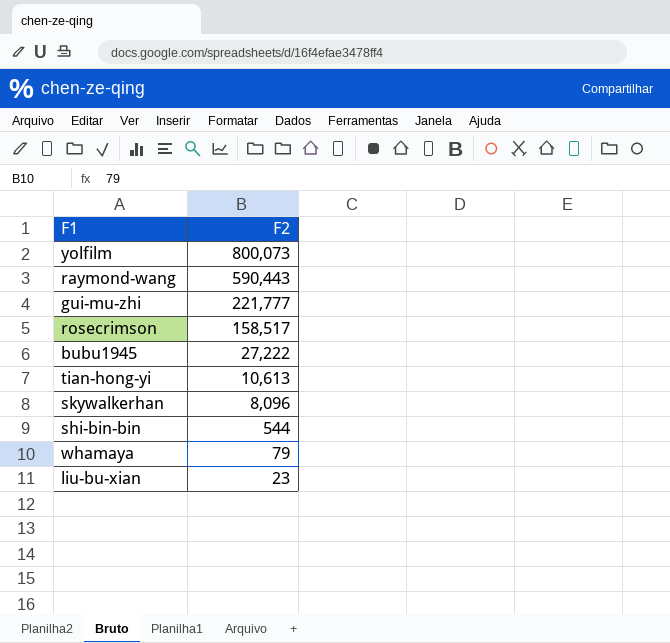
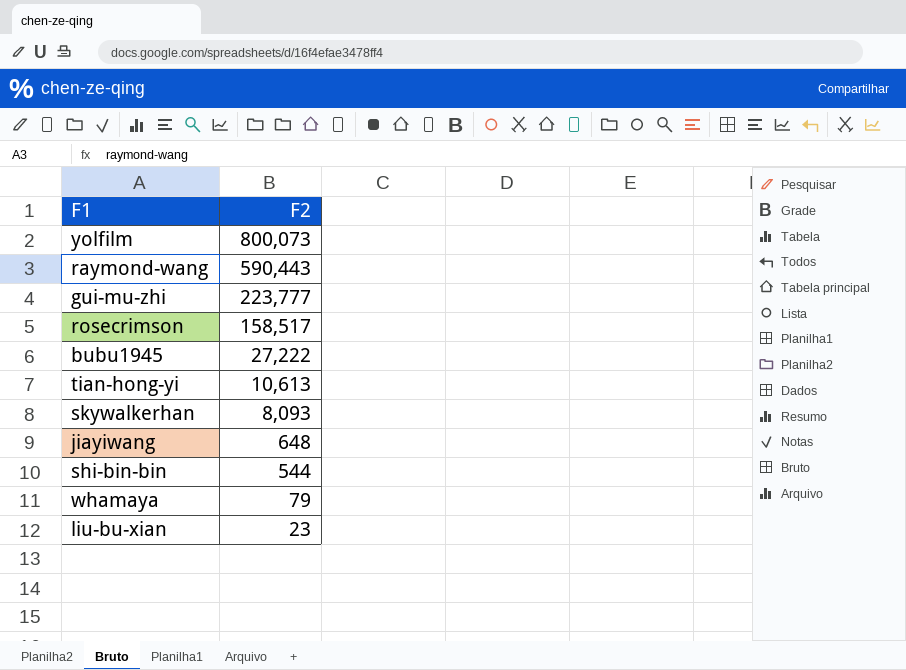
gui-mu-zhi | F2: 221,777 -> 223,777
skywalkerhan | F2: 8,096 -> 8,093
row jiayiwang: none -> 648

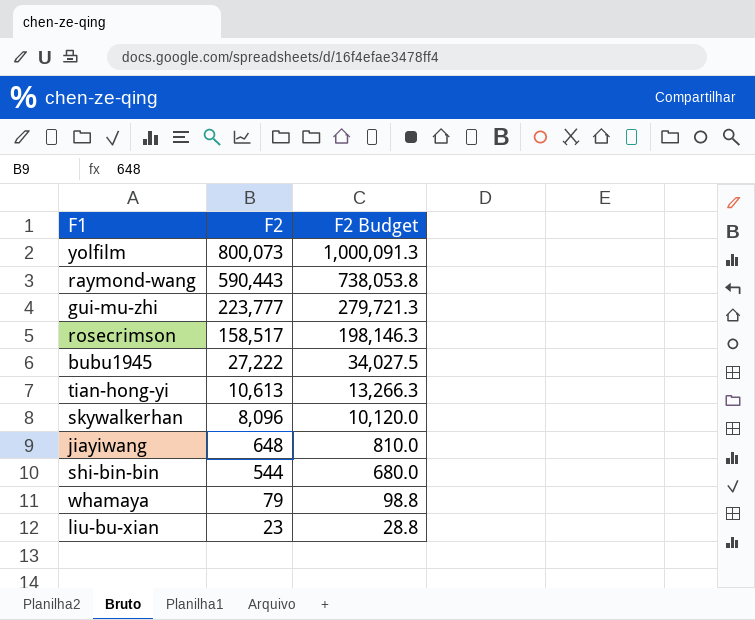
column F2 Budget | formula: none -> [F2] * 1.25
skywalkerhan | F2: 8,093 -> 8,096

